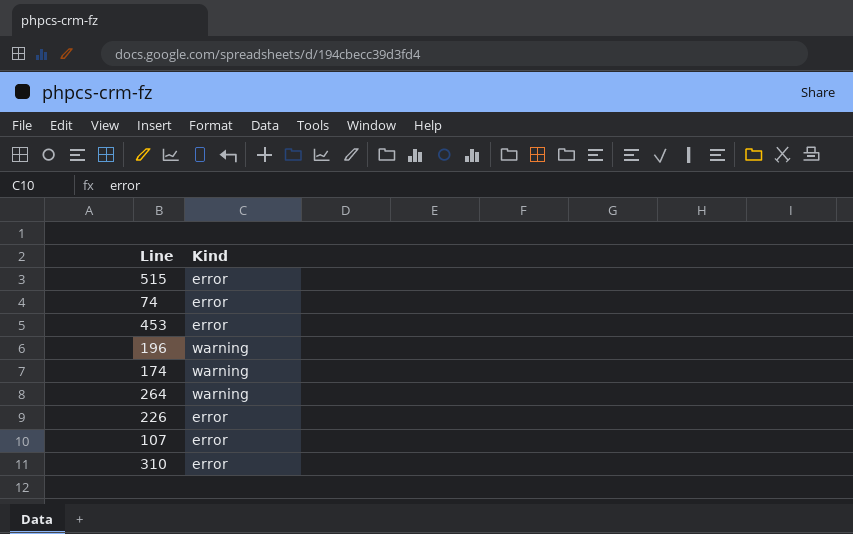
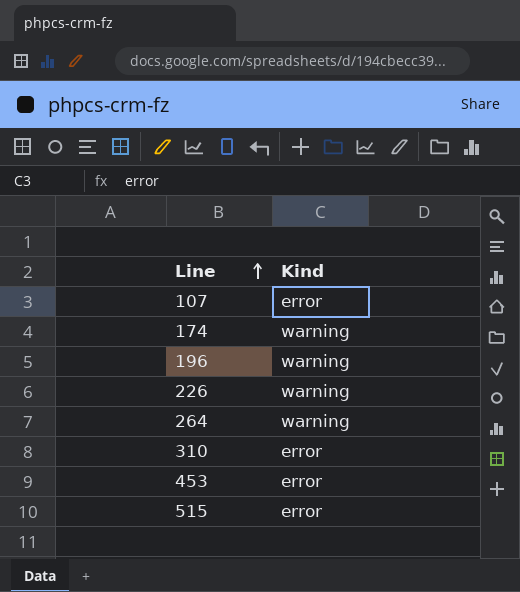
row order: none -> Line ascending
row 74: error -> none
226 | Kind: error -> warning

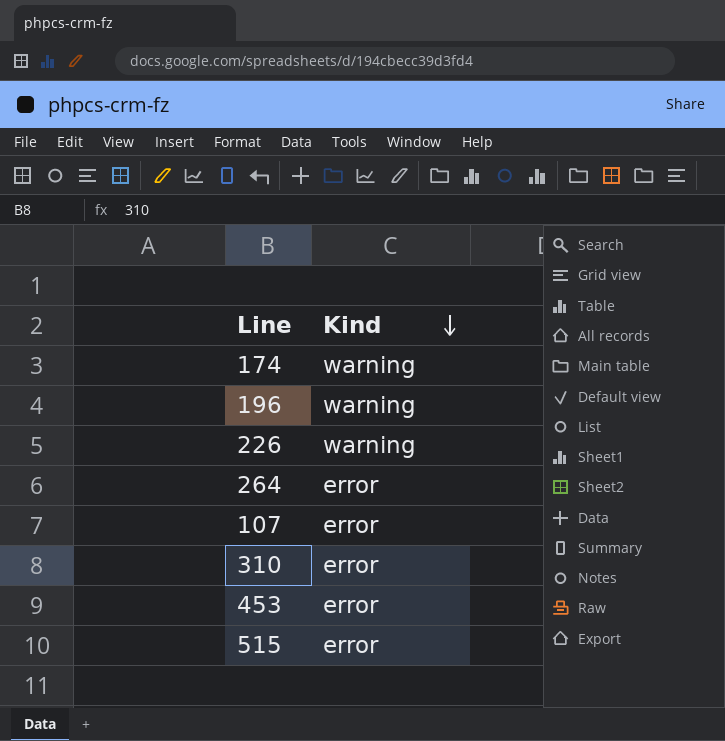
row order: Line ascending -> Kind descending
264 | Kind: warning -> error

